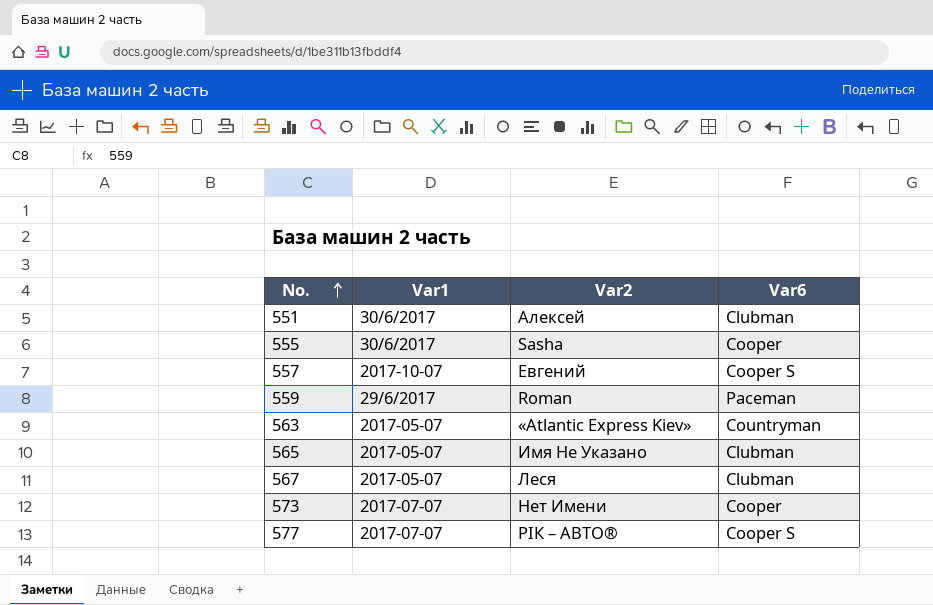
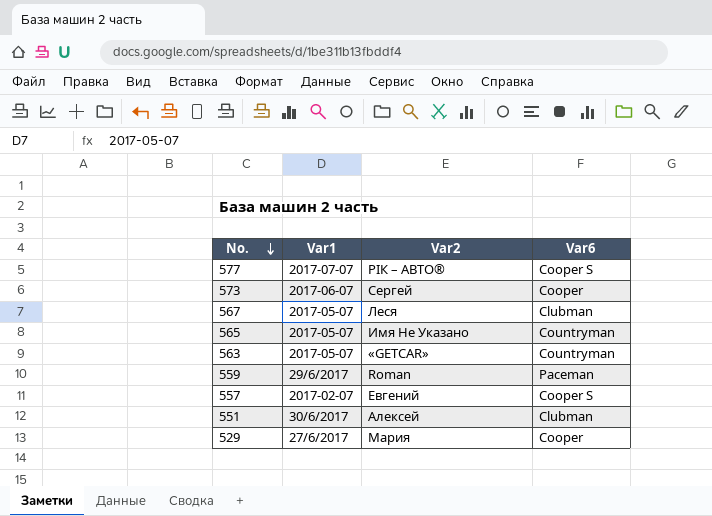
row order: No. ascending -> No. descending
row 555: 30/6/2017 | Sasha | Cooper -> none
573 | Var1: 2017-07-07 -> 2017-06-07
573 | Var2: Нет Имени -> Сергей
565 | Var6: Clubman -> Countryman
563 | Var2: «Atlantic Express Kiev» -> «GETCAR»
557 | Var1: 2017-10-07 -> 2017-02-07
row 529: none -> 27/6/2017 | Мария | Cooper

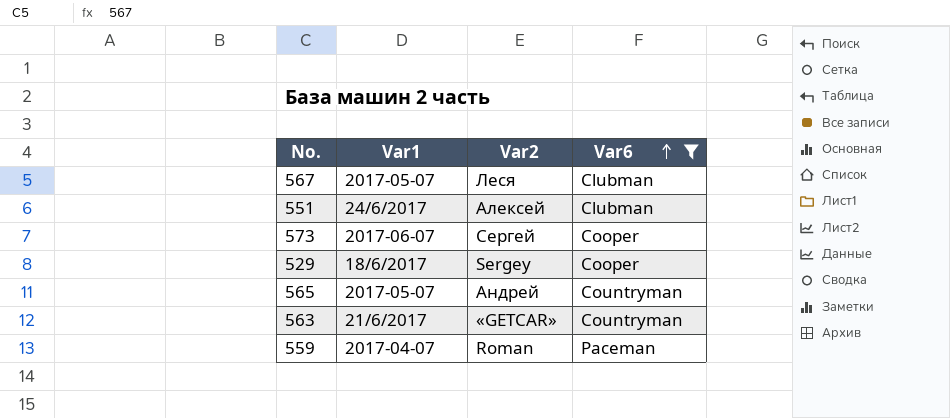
filter: none -> Var6 != Cooper S
row order: No. descending -> Var6 ascending
551 | Var1: 30/6/2017 -> 24/6/2017
529 | Var1: 27/6/2017 -> 18/6/2017
529 | Var2: Мария -> Sergey
565 | Var2: Имя Не Указано -> Андрей
563 | Var1: 2017-05-07 -> 21/6/2017
559 | Var1: 29/6/2017 -> 2017-04-07

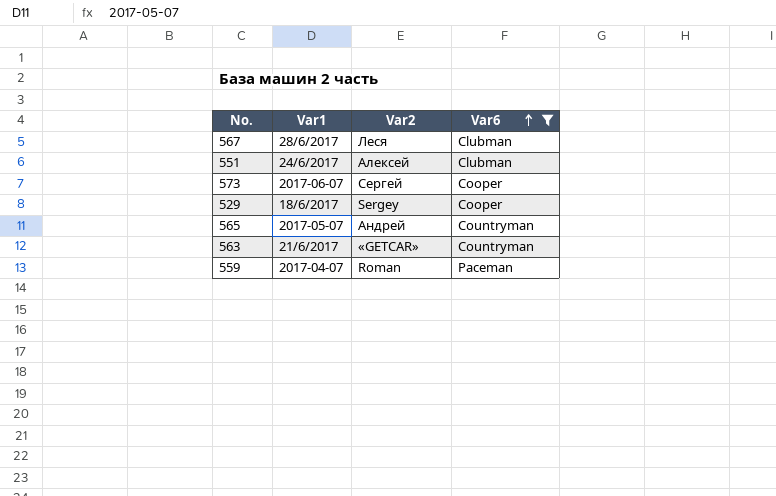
567 | Var1: 2017-05-07 -> 28/6/2017

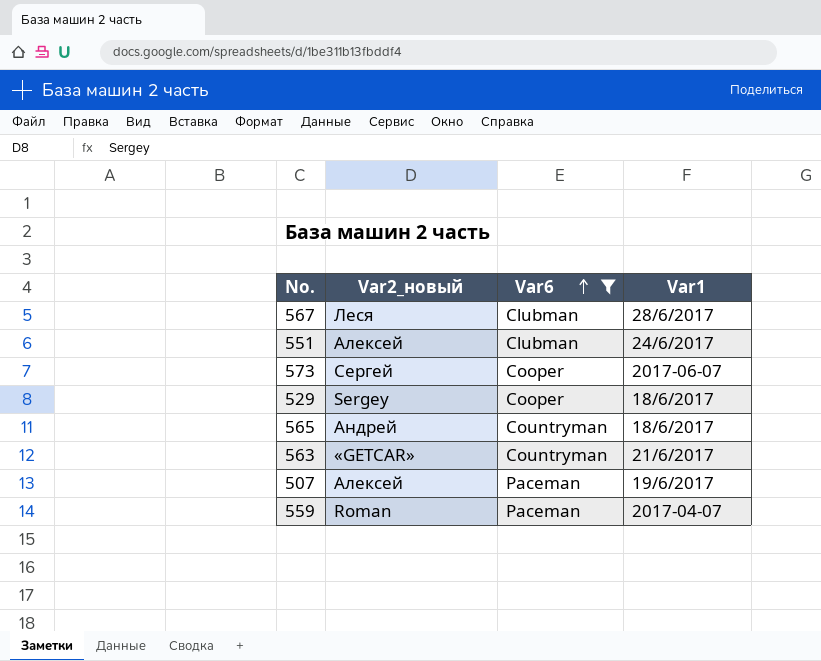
column name: Var2 -> Var2_новый
column Var1 | position: 2 -> 4
565 | Var1: 2017-05-07 -> 18/6/2017
row 507: none -> Алексей | Paceman | 19/6/2017

